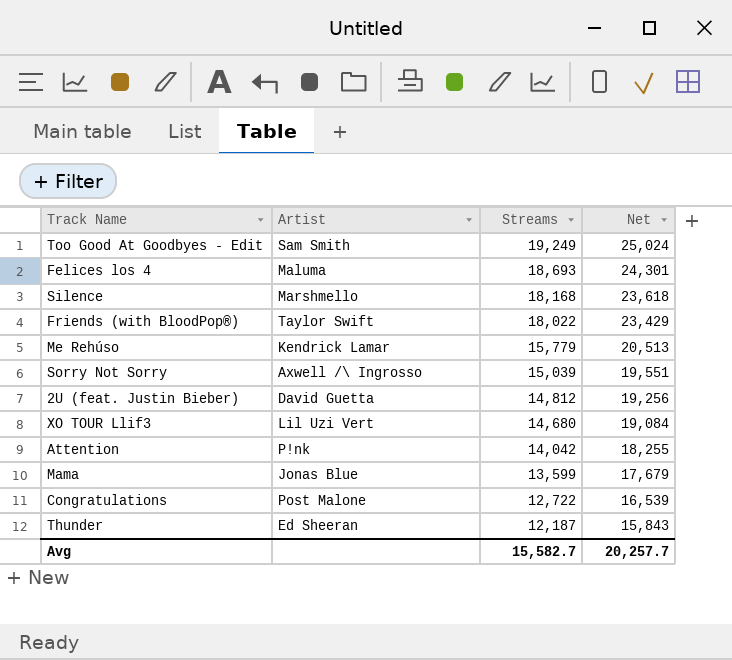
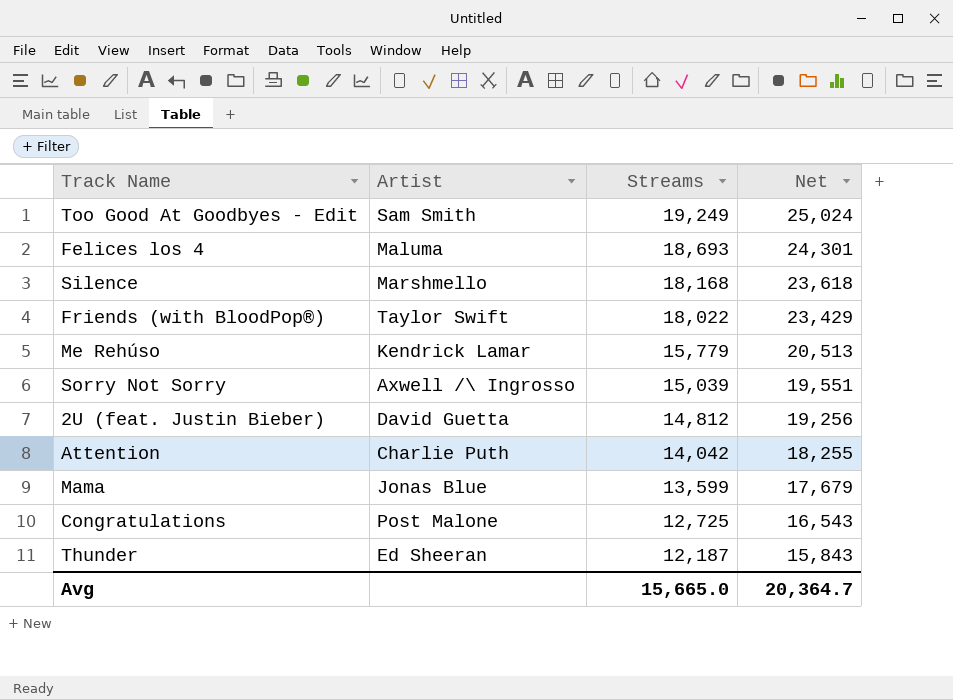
row XO TOUR Llif3: Lil Uzi Vert | 14,680 | 19,084 -> none
Attention | Artist: P!nk -> Charlie Puth
Congratulations | Streams: 12,722 -> 12,725
Congratulations | Net: 16,539 -> 16,543
Avg | Streams: 15,582.7 -> 15,665.0
Avg | Net: 20,257.7 -> 20,364.7

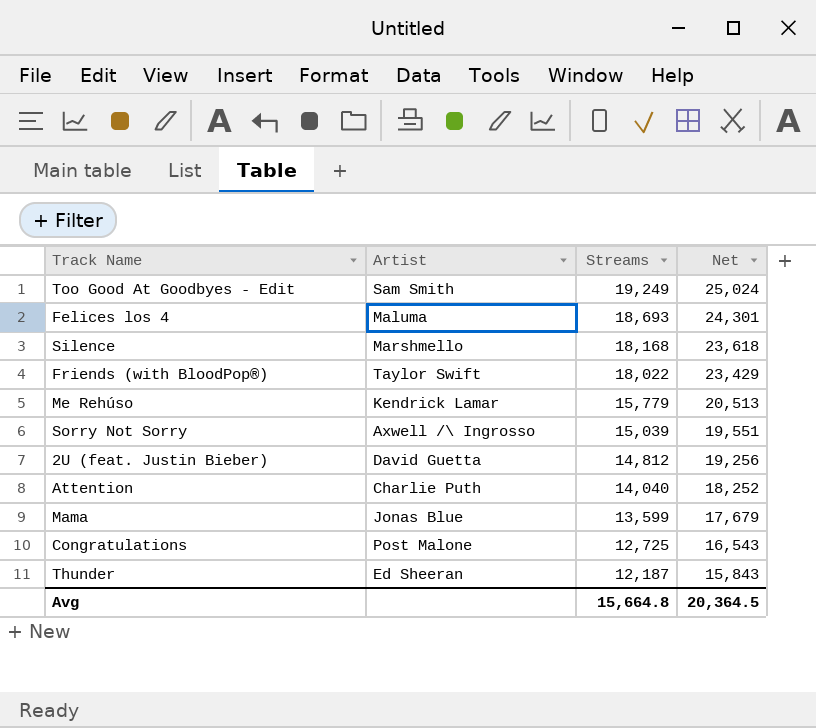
Attention | Streams: 14,042 -> 14,040
Attention | Net: 18,255 -> 18,252
Avg | Streams: 15,665.0 -> 15,664.8
Avg | Net: 20,364.7 -> 20,364.5

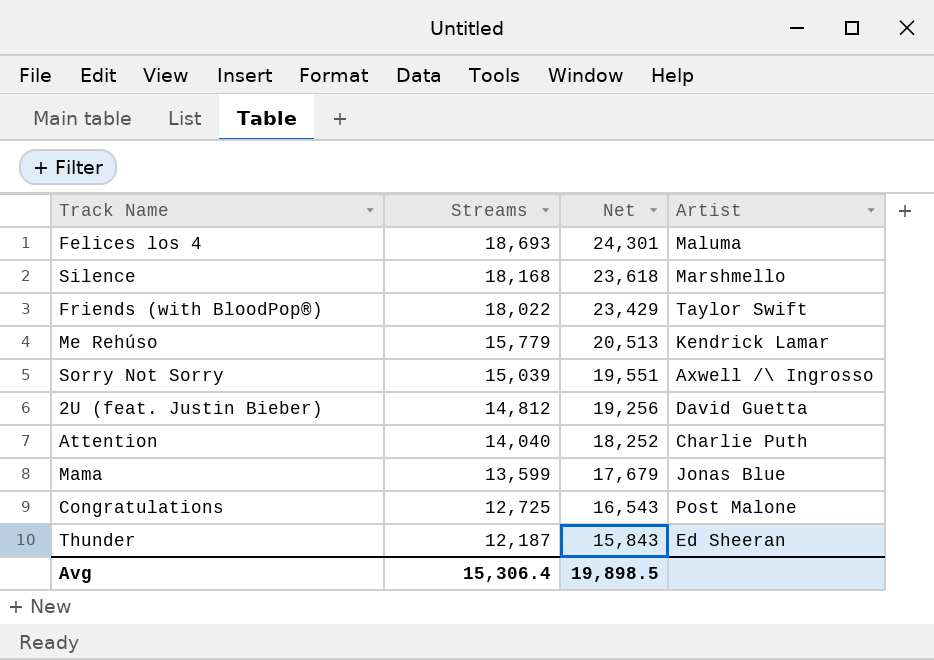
column Artist | position: 2 -> 4
row Too Good At Goodbyes - Edit: Sam Smith | 19,249 | 25,024 -> none
Avg | Streams: 15,664.8 -> 15,306.4
Avg | Net: 20,364.5 -> 19,898.5

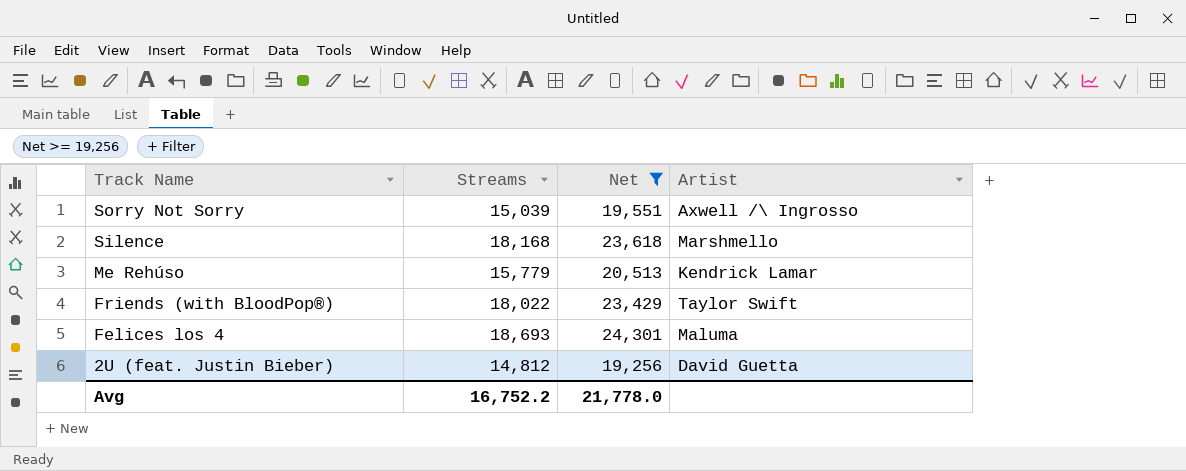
filter: none -> Net >= 19,256
row order: Streams descending -> Track Name descending
Avg | Streams: 15,306.4 -> 16,752.2
Avg | Net: 19,898.5 -> 21,778.0

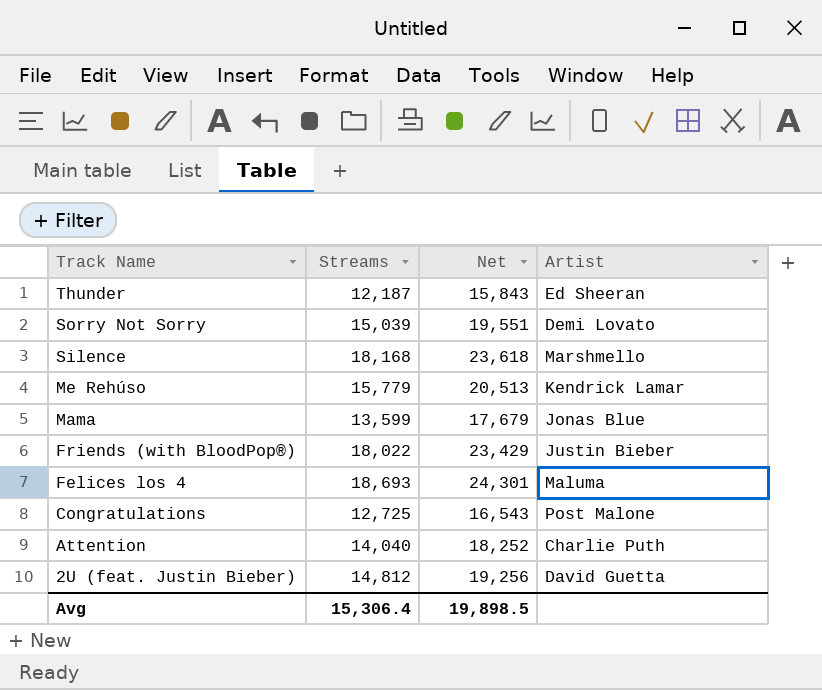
filter: Net >= 19,256 -> none
Sorry Not Sorry | Artist: Axwell /\ Ingrosso -> Demi Lovato
Friends (with BloodPop®) | Artist: Taylor Swift -> Justin Bieber
Avg | Streams: 16,752.2 -> 15,306.4
Avg | Net: 21,778.0 -> 19,898.5

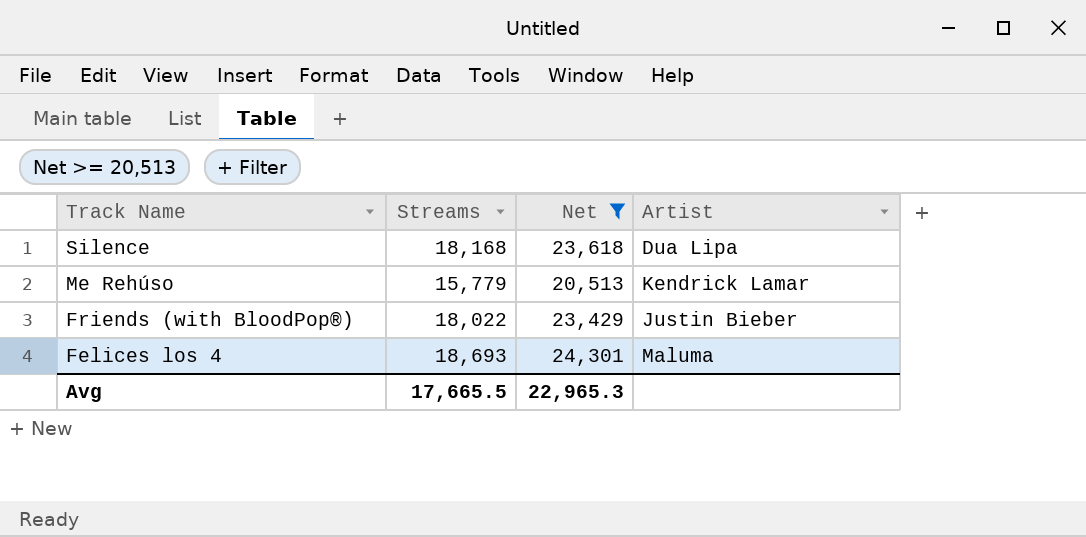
filter: none -> Net >= 20,513
Silence | Artist: Marshmello -> Dua Lipa
Avg | Streams: 15,306.4 -> 17,665.5
Avg | Net: 19,898.5 -> 22,965.3

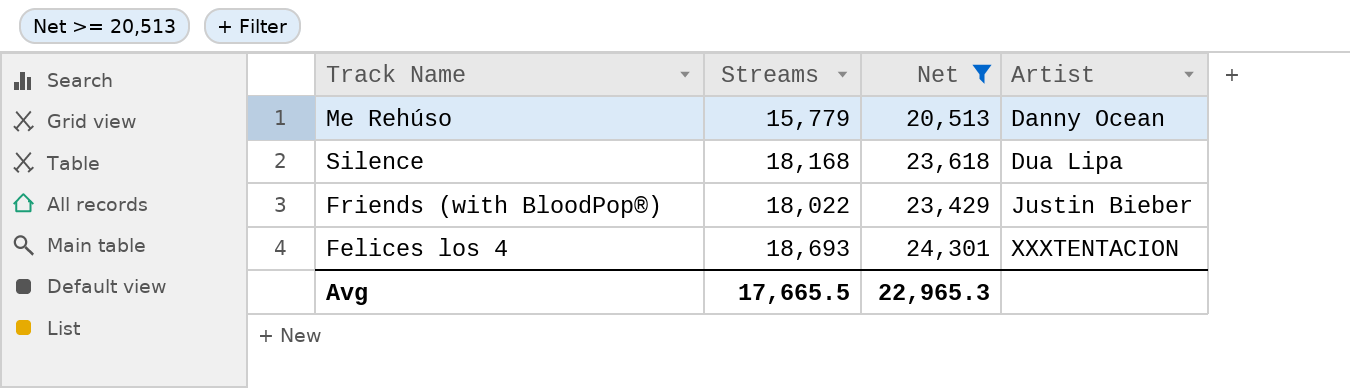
row order: Track Name descending -> Artist ascending
Me Rehúso | Artist: Kendrick Lamar -> Danny Ocean
Felices los 4 | Artist: Maluma -> XXXTENTACION

